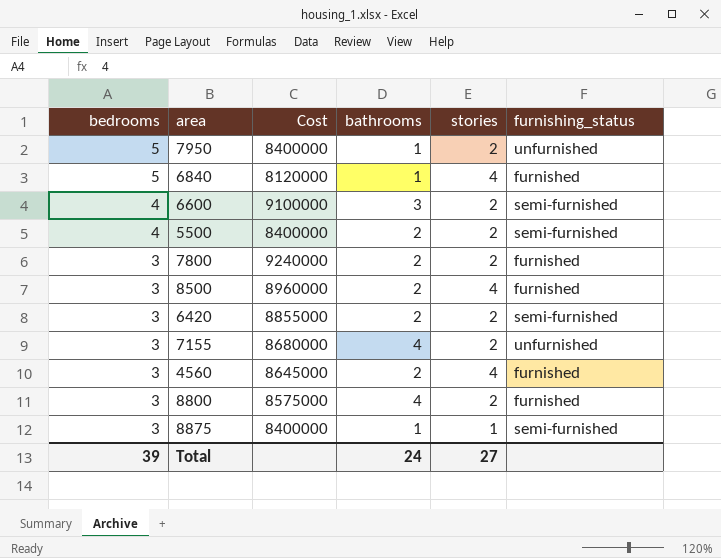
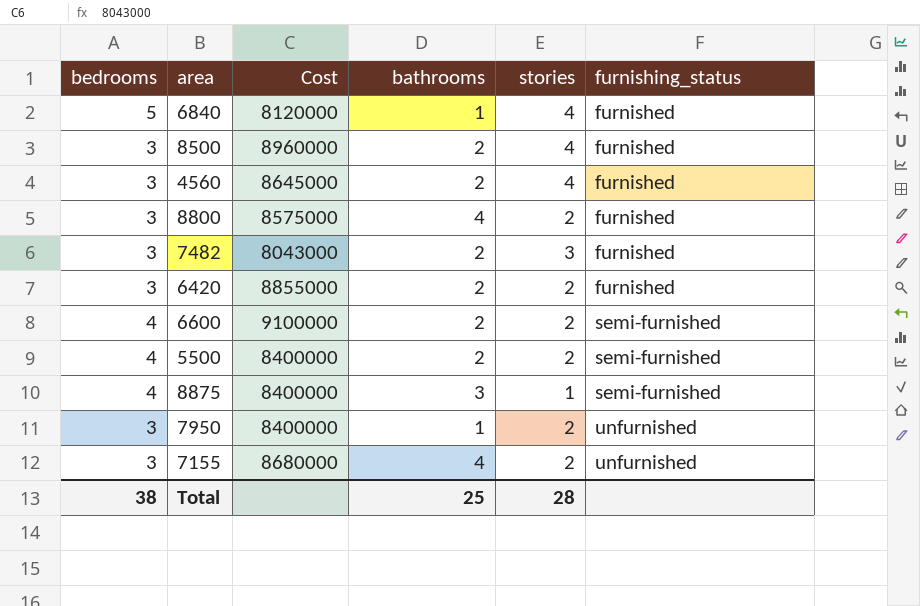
row order: bedrooms descending -> furnishing_status ascending
row 7800: 3 | 9240000 | 2 | 2 | furnished -> none
row 7482: none -> 3 | 8043000 | 2 | 3 | furnished
6420 | furnishing_status: semi-furnished -> furnished
6600 | bathrooms: 3 -> 2
8875 | bedrooms: 3 -> 4
8875 | bathrooms: 1 -> 3
7950 | bedrooms: 5 -> 3
Total | bedrooms: 39 -> 38
Total | bathrooms: 24 -> 25
Total | stories: 27 -> 28

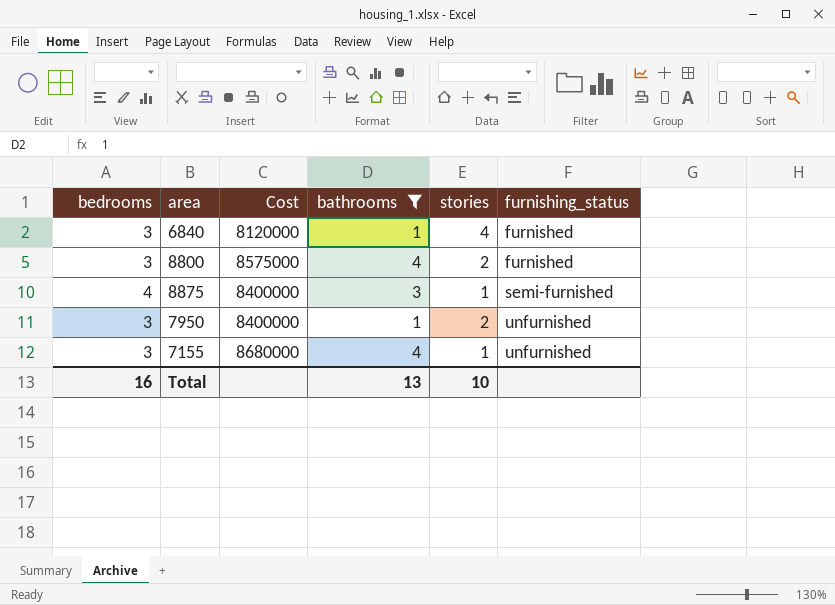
filter: none -> bathrooms != 2
6840 | bedrooms: 5 -> 3
7155 | stories: 2 -> 1
Total | bedrooms: 38 -> 16
Total | bathrooms: 25 -> 13
Total | stories: 28 -> 10

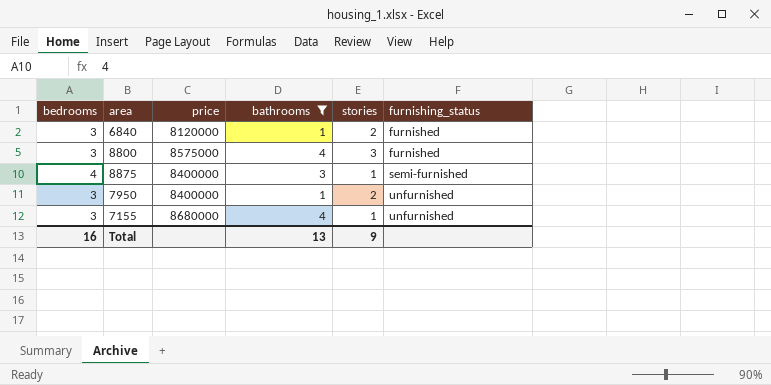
column name: Cost -> price
6840 | stories: 4 -> 2
8800 | stories: 2 -> 3
Total | stories: 10 -> 9

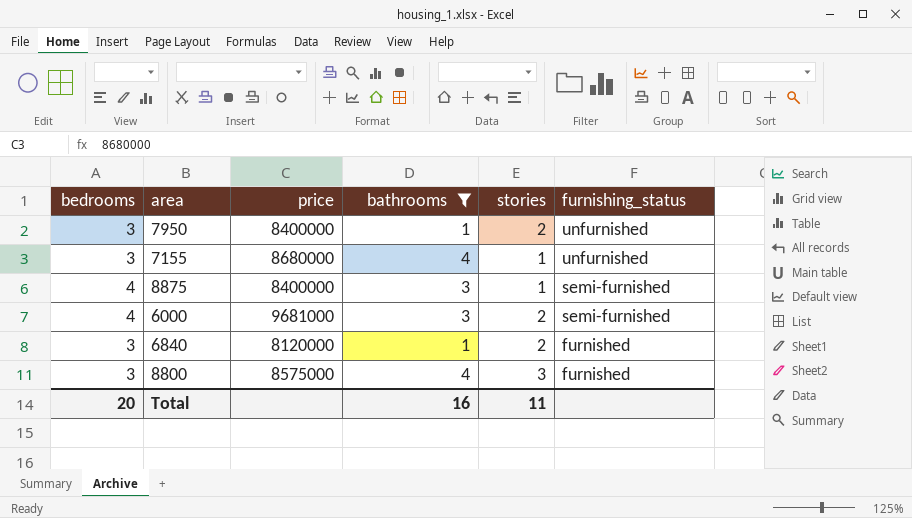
row order: furnishing_status ascending -> furnishing_status descending
row 6000: none -> 4 | 9681000 | 3 | 2 | semi-furnished
Total | bedrooms: 16 -> 20
Total | bathrooms: 13 -> 16
Total | stories: 9 -> 11

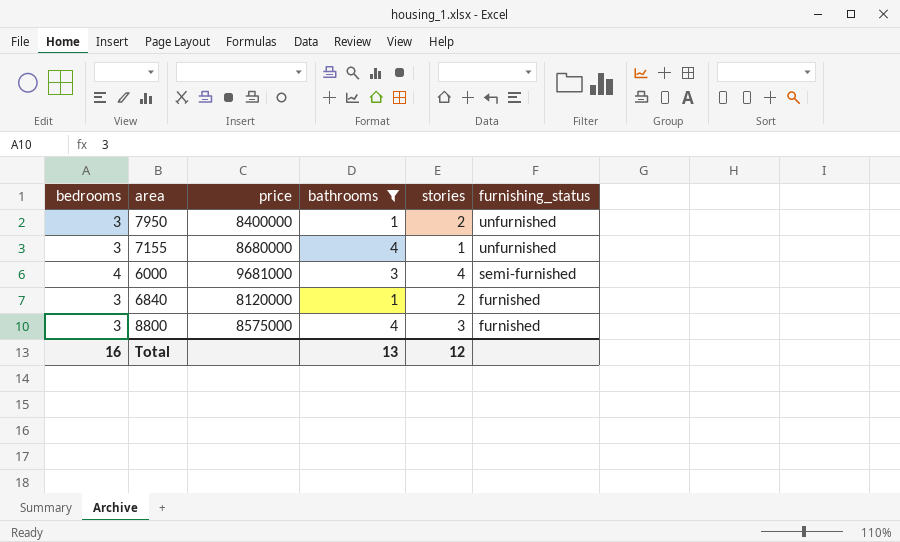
row 8875: 4 | 8400000 | 3 | 1 | semi-furnished -> none
6000 | stories: 2 -> 4
Total | bedrooms: 20 -> 16
Total | bathrooms: 16 -> 13
Total | stories: 11 -> 12

